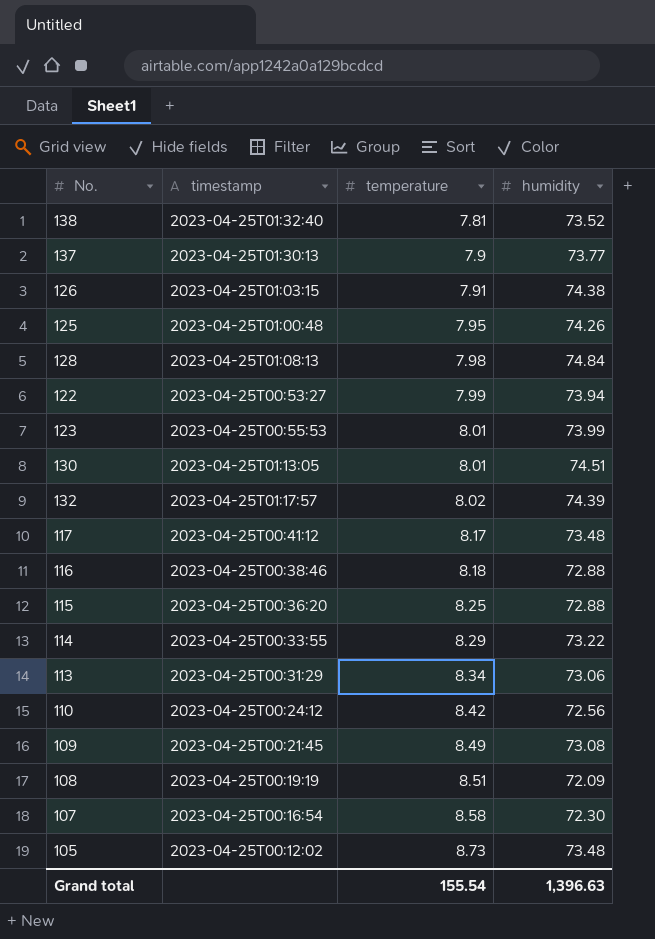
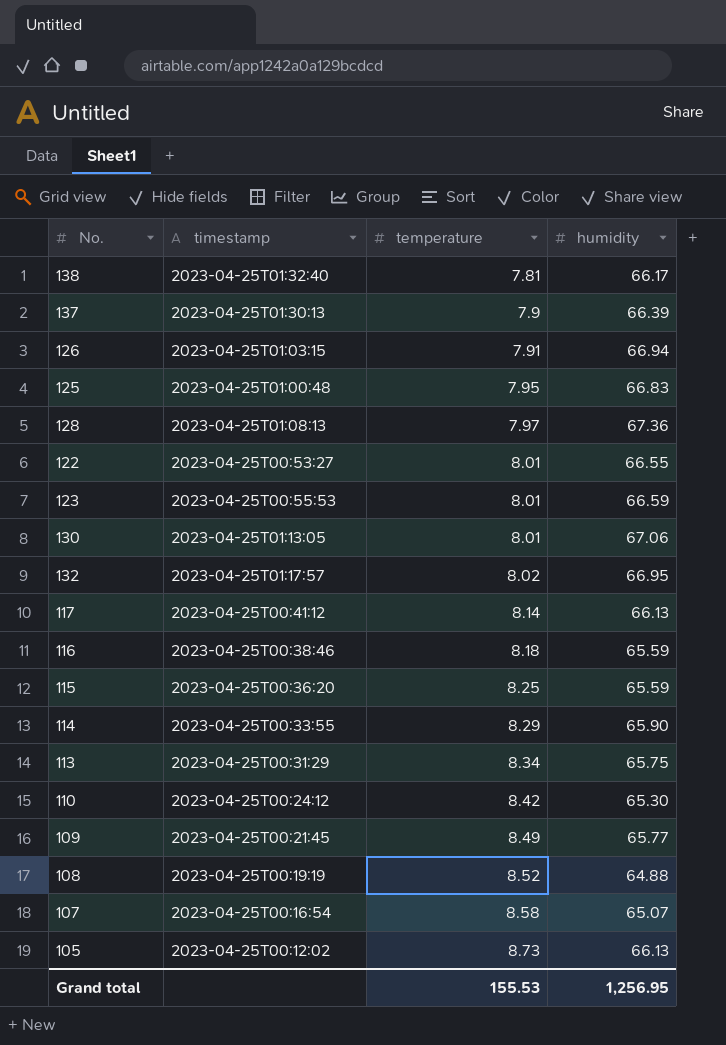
138 | humidity: 73.52 -> 66.17
137 | humidity: 73.77 -> 66.39
126 | humidity: 74.38 -> 66.94
125 | humidity: 74.26 -> 66.83
128 | temperature: 7.98 -> 7.97
128 | humidity: 74.84 -> 67.36
122 | temperature: 7.99 -> 8.01
122 | humidity: 73.94 -> 66.55
123 | humidity: 73.99 -> 66.59
130 | humidity: 74.51 -> 67.06
132 | humidity: 74.39 -> 66.95
117 | temperature: 8.17 -> 8.14
117 | humidity: 73.48 -> 66.13
116 | humidity: 72.88 -> 65.59
115 | humidity: 72.88 -> 65.59
114 | humidity: 73.22 -> 65.90
113 | humidity: 73.06 -> 65.75
110 | humidity: 72.56 -> 65.30
109 | humidity: 73.08 -> 65.77
108 | temperature: 8.51 -> 8.52
108 | humidity: 72.09 -> 64.88
107 | humidity: 72.30 -> 65.07
105 | humidity: 73.48 -> 66.13
Grand total | temperature: 155.54 -> 155.53
Grand total | humidity: 1,396.63 -> 1,256.95

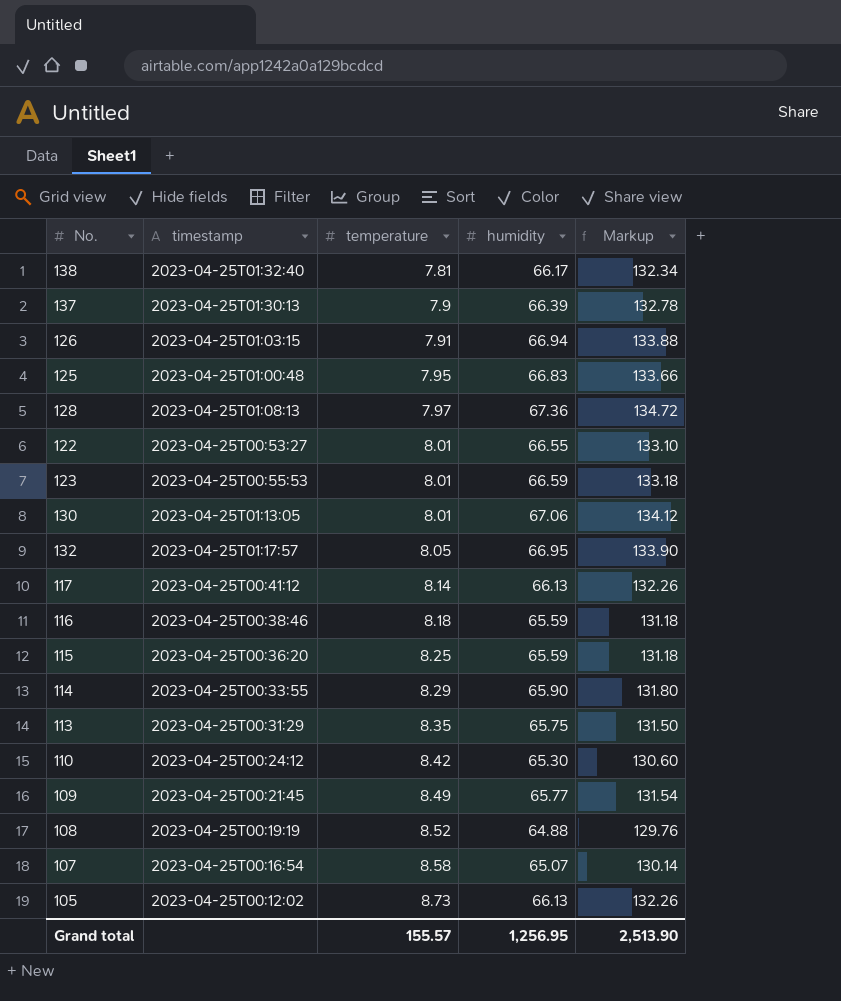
column Markup | formula: none -> [humidity] * 2
132 | temperature: 8.02 -> 8.05
113 | temperature: 8.34 -> 8.35
Grand total | temperature: 155.53 -> 155.57

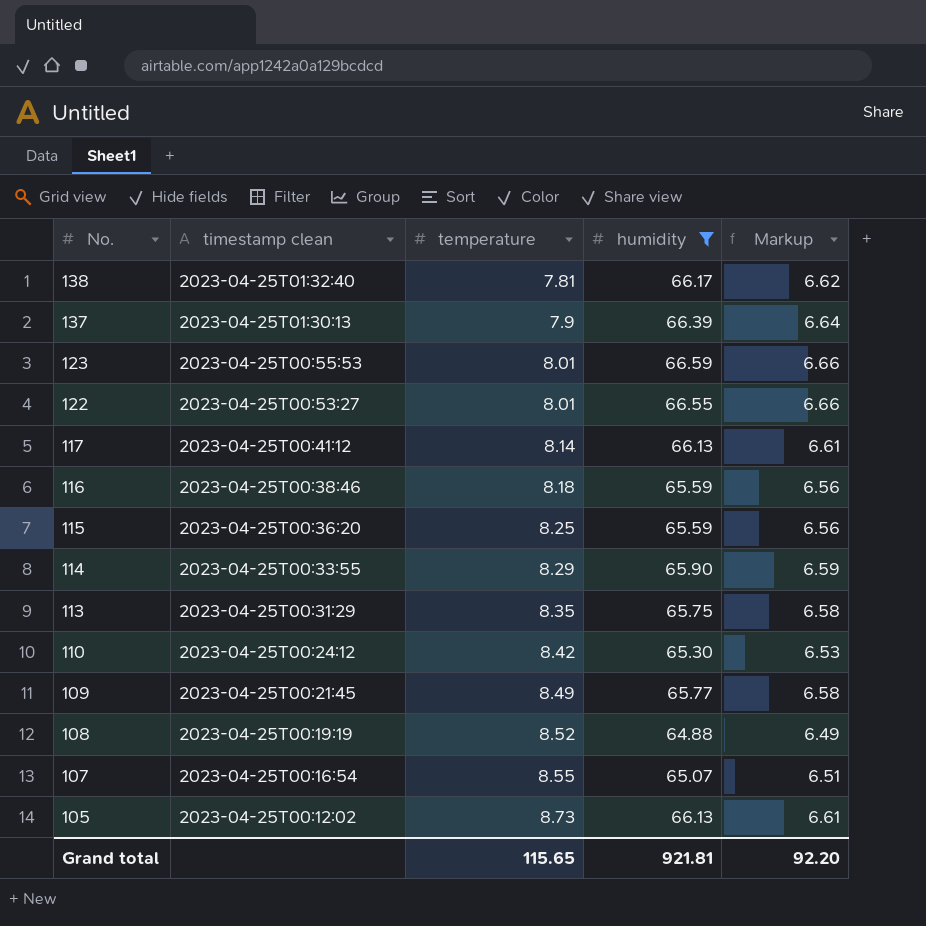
filter: none -> humidity <= 66.59
row order: temperature ascending -> No. descending
column name: timestamp -> timestamp clean
column Markup | formula: [humidity] * 2 -> [humidity] * 0.1
107 | temperature: 8.58 -> 8.55
Grand total | temperature: 155.57 -> 115.65
Grand total | humidity: 1,256.95 -> 921.81
Grand total | Markup: 2,513.90 -> 92.20

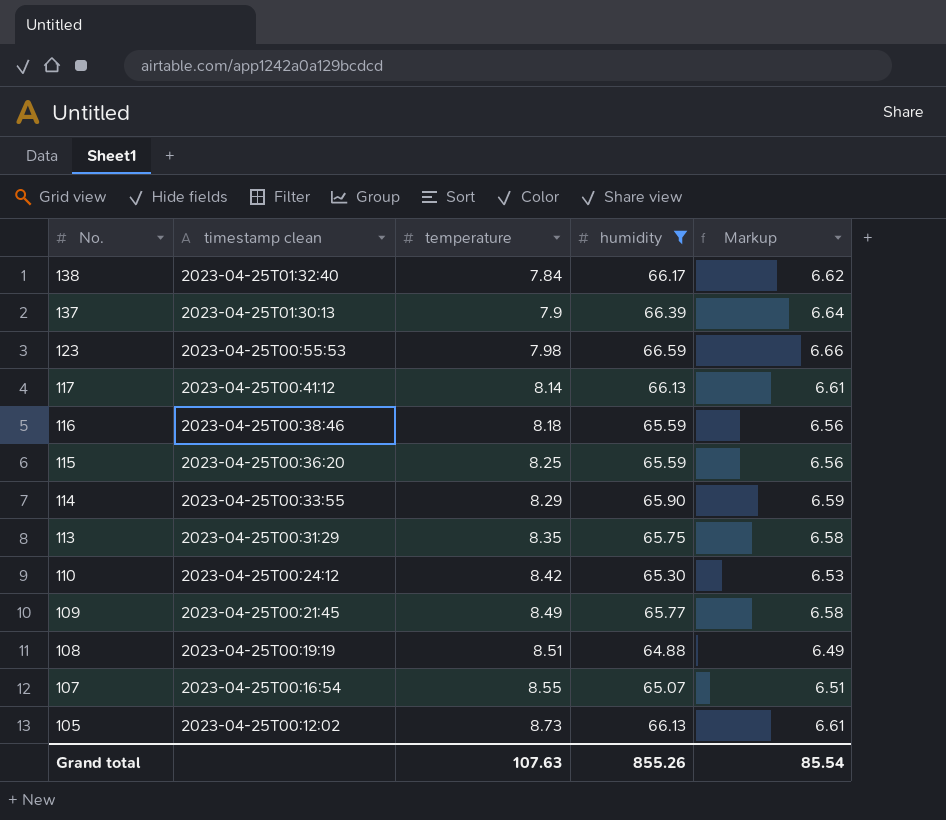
row 122: 2023-04-25T00:53:27 | 8.01 | 66.55 | 6.66 -> none
138 | temperature: 7.81 -> 7.84
123 | temperature: 8.01 -> 7.98
108 | temperature: 8.52 -> 8.51
Grand total | temperature: 115.65 -> 107.63
Grand total | humidity: 921.81 -> 855.26
Grand total | Markup: 92.20 -> 85.54

